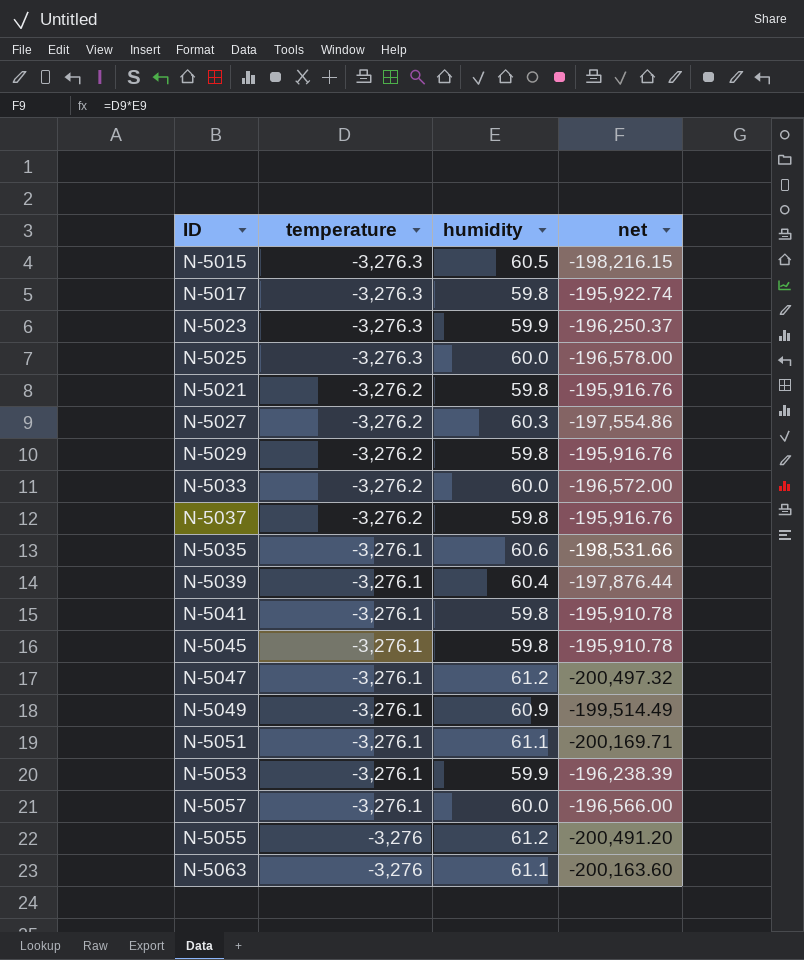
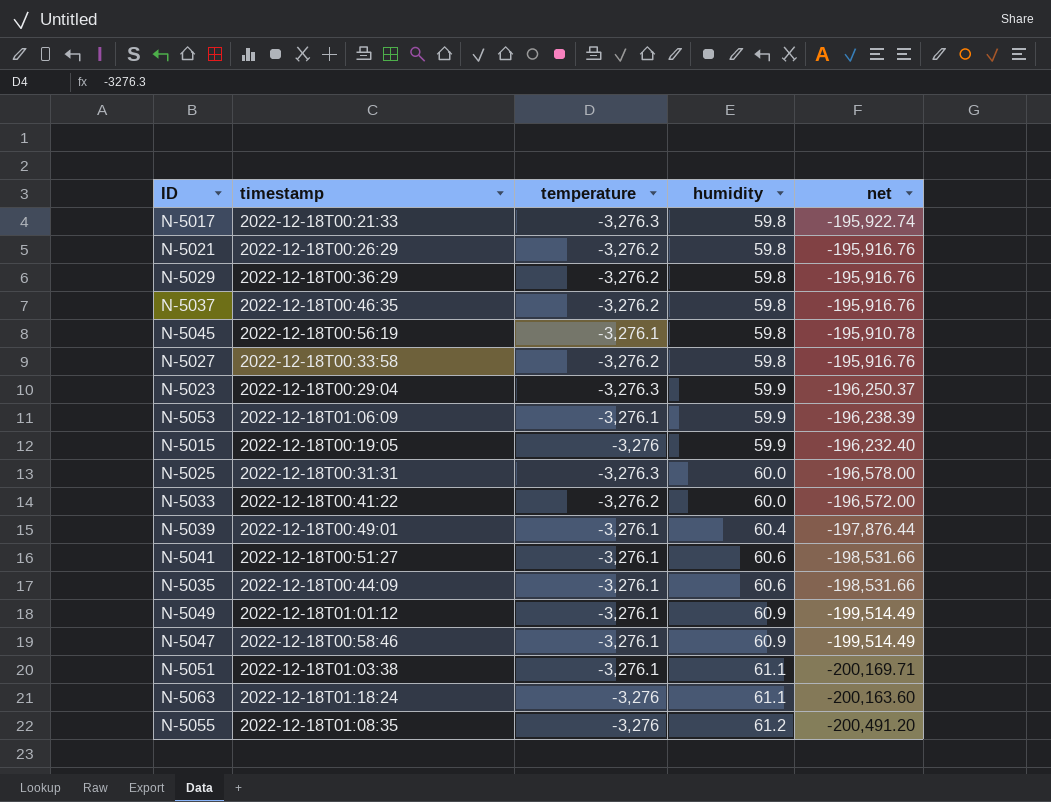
row order: temperature ascending -> humidity ascending
column timestamp | position: none -> 2
row N-5057: -3,276.1 | 60.0 | -196,566.00 -> none
N-5027 | humidity: 60.3 -> 59.8
N-5027 | net: -197,554.86 -> -195,916.76
N-5015 | temperature: -3,276.3 -> -3,276
N-5015 | humidity: 60.5 -> 59.9
N-5015 | net: -198,216.15 -> -196,232.40
N-5041 | humidity: 59.8 -> 60.6
N-5041 | net: -195,910.78 -> -198,531.66
N-5047 | humidity: 61.2 -> 60.9
N-5047 | net: -200,497.32 -> -199,514.49

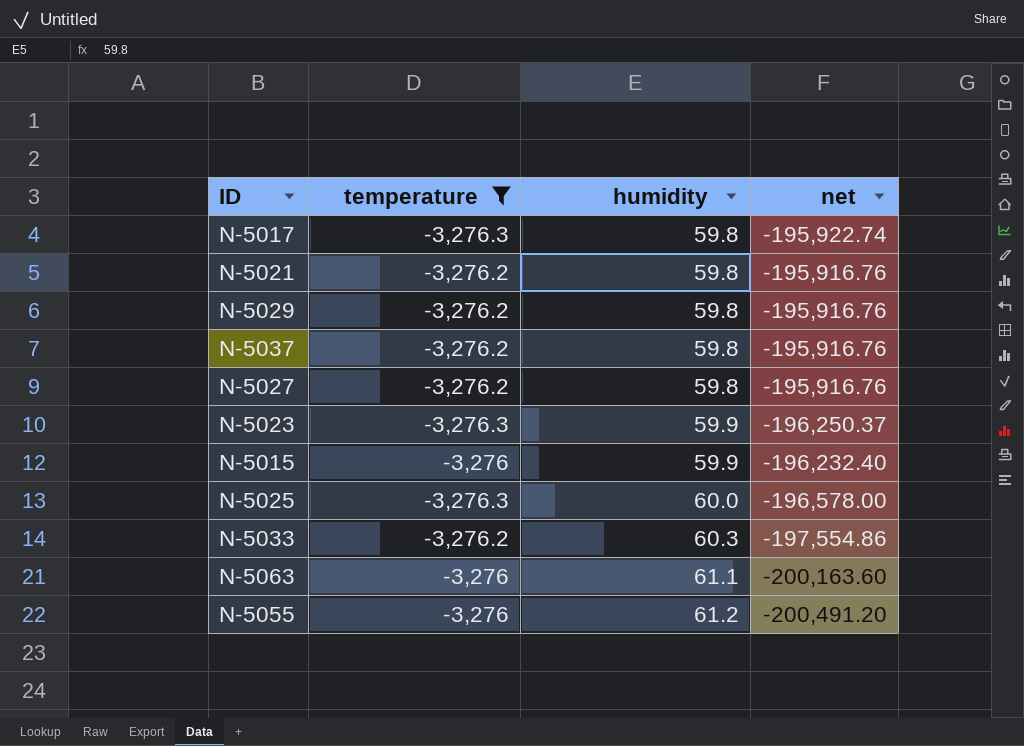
filter: none -> temperature != -3,276.1
column timestamp | position: 2 -> none
N-5033 | humidity: 60.0 -> 60.3
N-5033 | net: -196,572.00 -> -197,554.86

